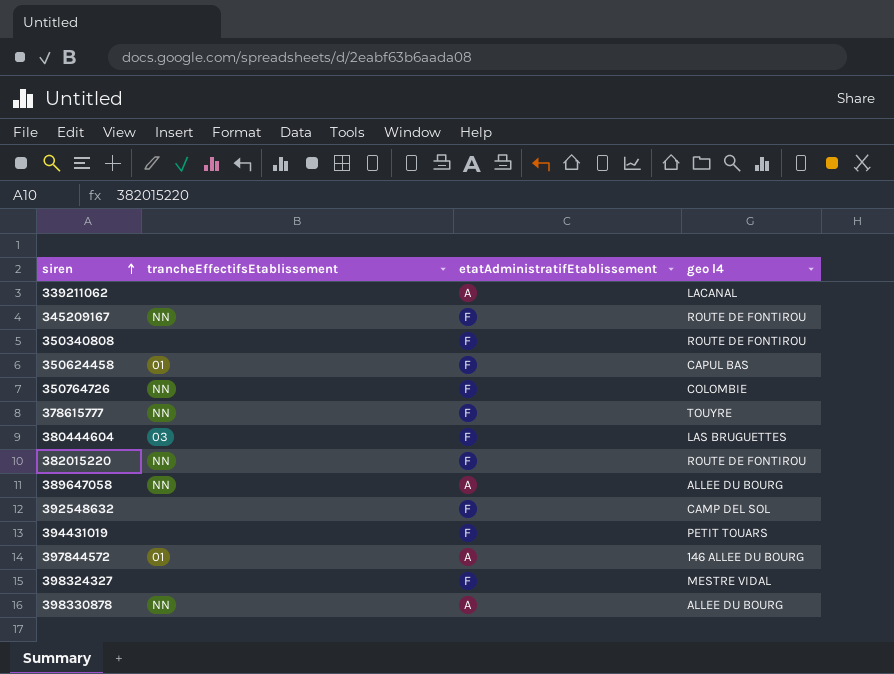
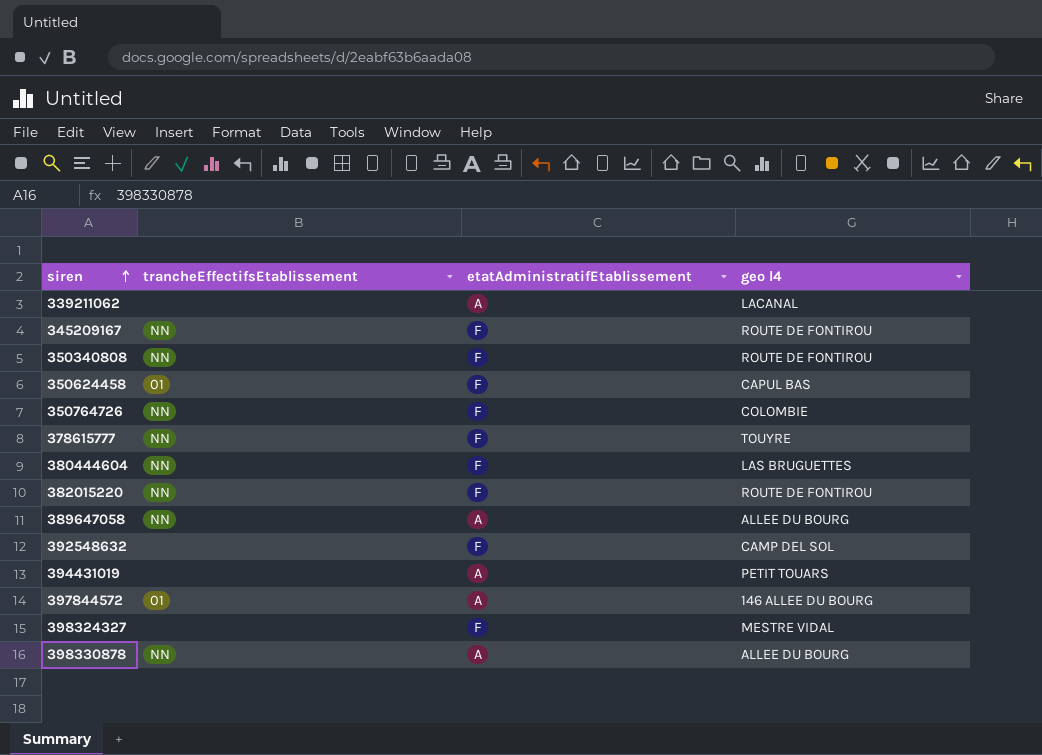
350340808 | trancheEffectifsEtablissement: none -> NN
380444604 | trancheEffectifsEtablissement: 03 -> NN
394431019 | etatAdministratifEtablissement: F -> A

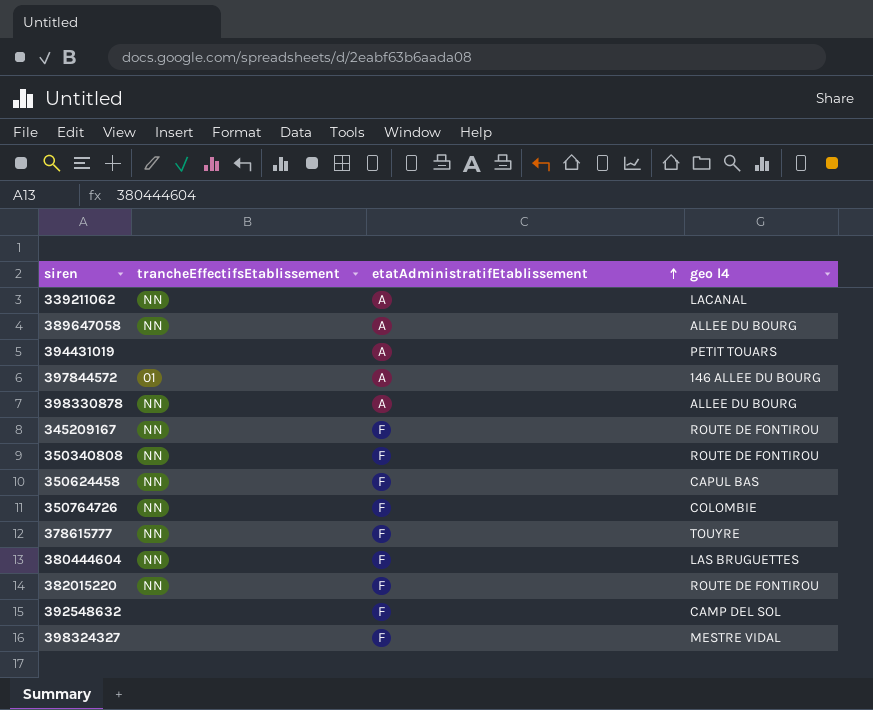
row order: siren ascending -> etatAdministratifEtablissement ascending
339211062 | trancheEffectifsEtablissement: none -> NN
350624458 | trancheEffectifsEtablissement: 01 -> NN

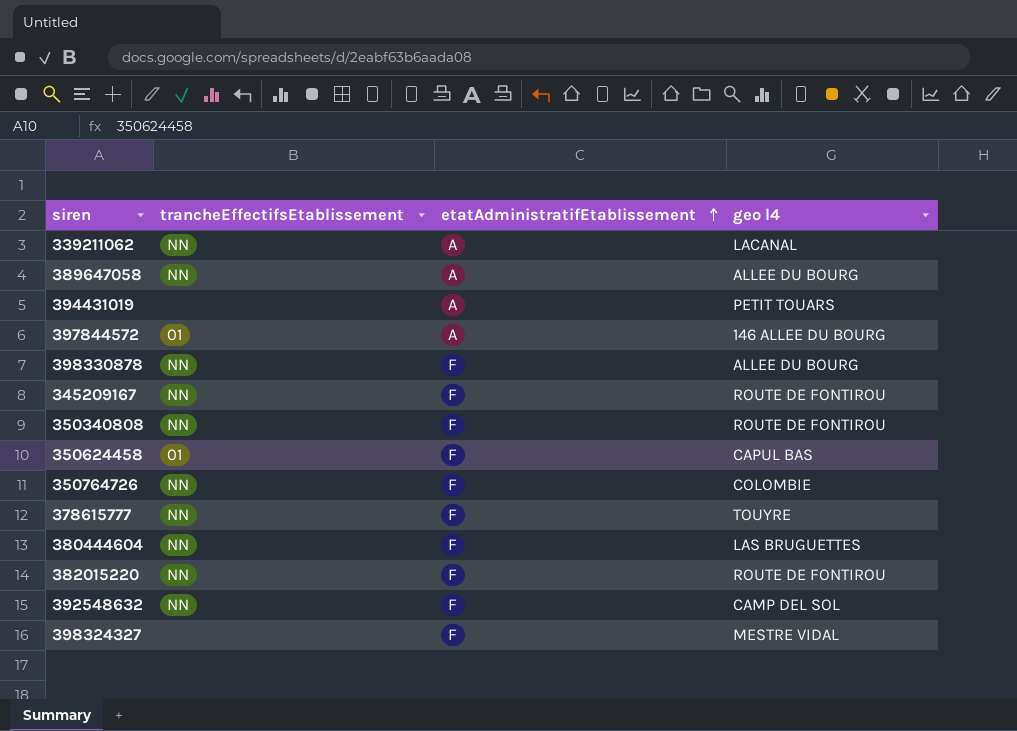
398330878 | etatAdministratifEtablissement: A -> F
350624458 | trancheEffectifsEtablissement: NN -> 01
392548632 | trancheEffectifsEtablissement: none -> NN

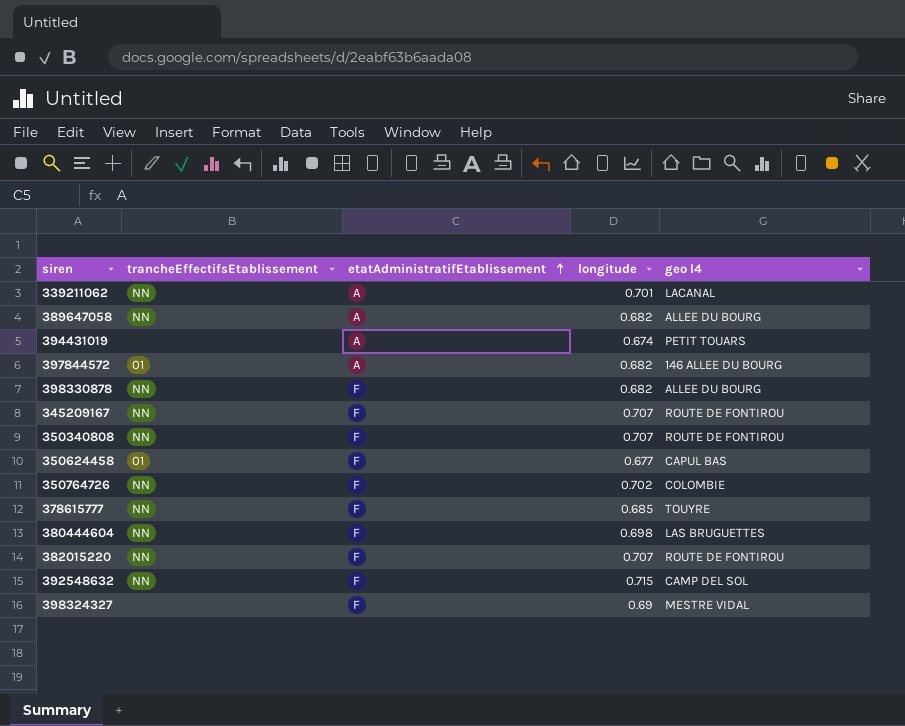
column longitude | position: none -> 4

